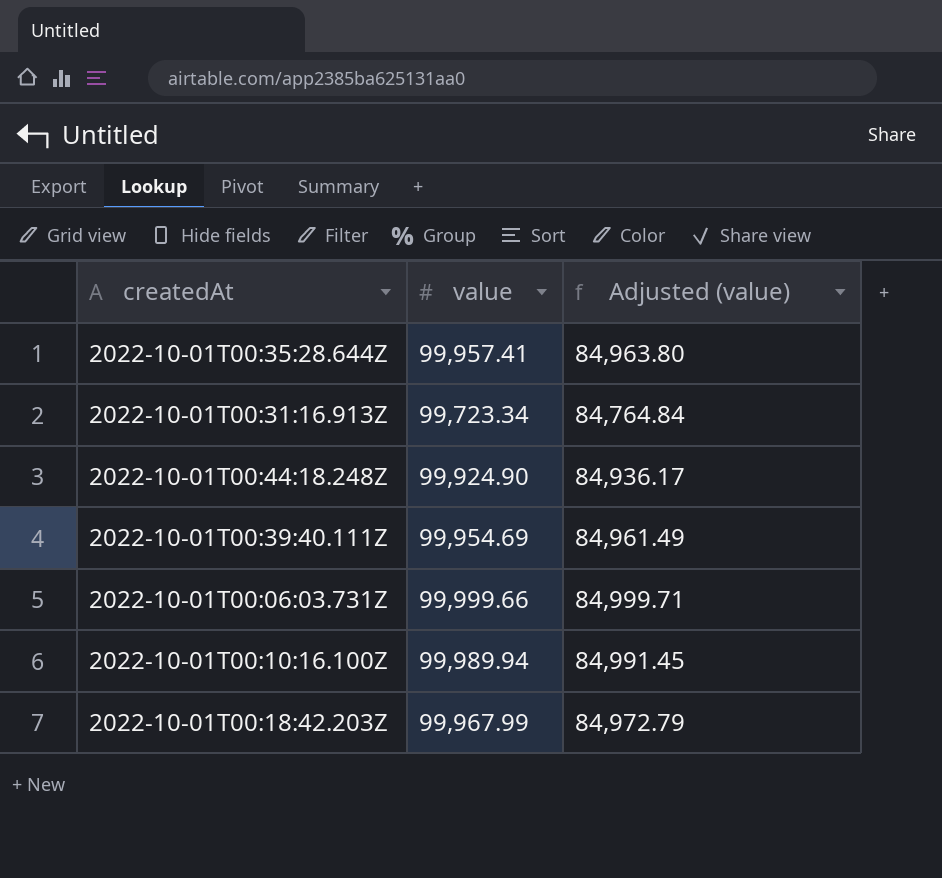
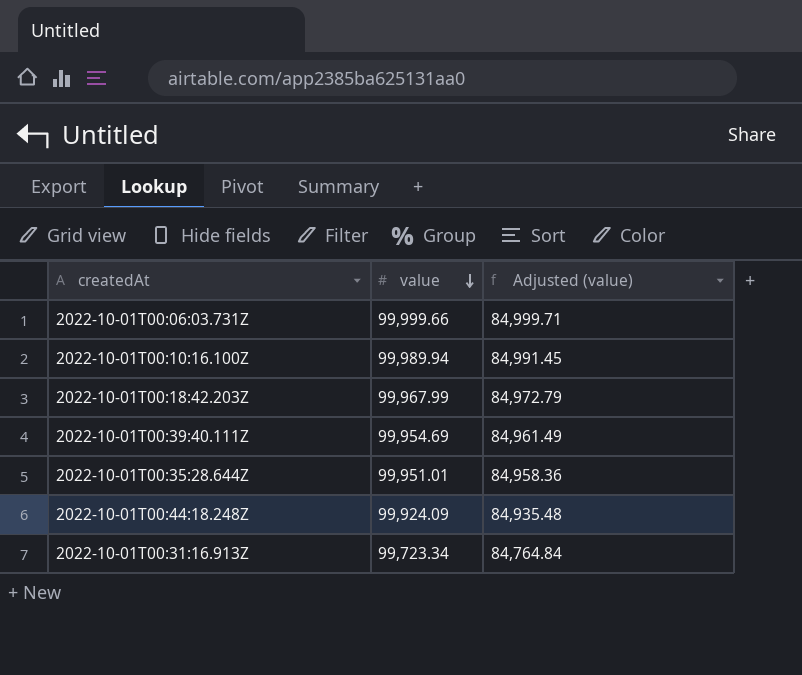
row order: none -> value descending
2022-10-01T00:35:28.644Z | value: 99,957.41 -> 99,951.01
2022-10-01T00:35:28.644Z | Adjusted (value): 84,963.80 -> 84,958.36
2022-10-01T00:44:18.248Z | value: 99,924.90 -> 99,924.09
2022-10-01T00:44:18.248Z | Adjusted (value): 84,936.17 -> 84,935.48

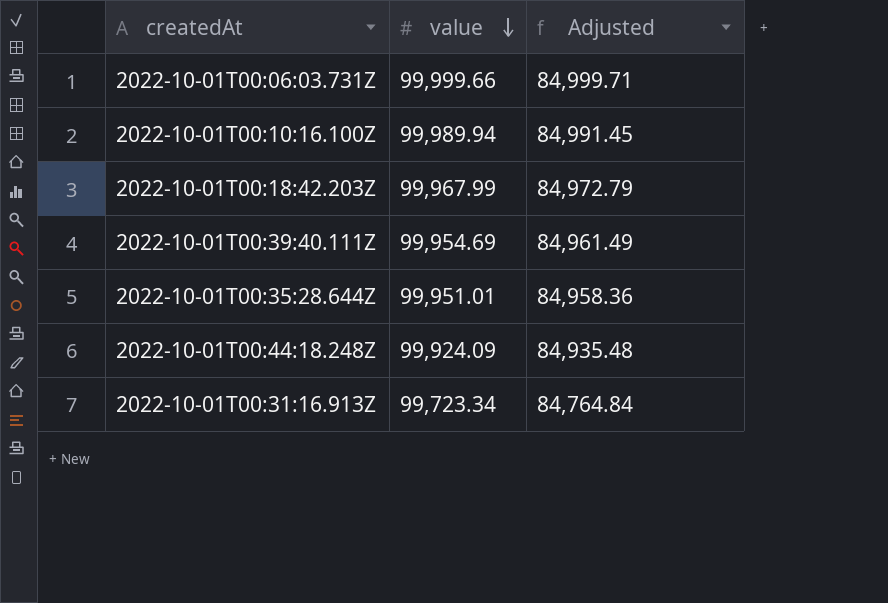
column name: Adjusted (value) -> Adjusted

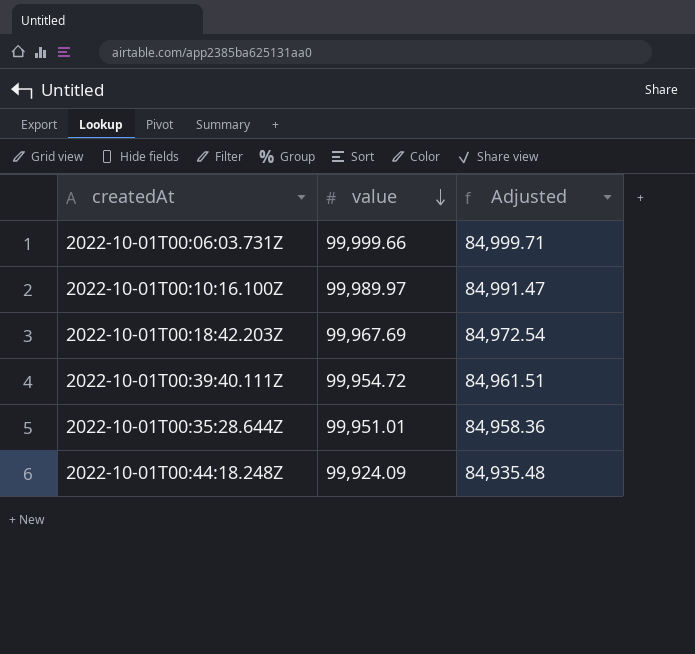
row 2022-10-01T00:31:16.913Z: 99,723.34 | 84,764.84 -> none
2022-10-01T00:10:16.100Z | value: 99,989.94 -> 99,989.97
2022-10-01T00:10:16.100Z | Adjusted: 84,991.45 -> 84,991.47
2022-10-01T00:18:42.203Z | value: 99,967.99 -> 99,967.69
2022-10-01T00:18:42.203Z | Adjusted: 84,972.79 -> 84,972.54
2022-10-01T00:39:40.111Z | value: 99,954.69 -> 99,954.72
2022-10-01T00:39:40.111Z | Adjusted: 84,961.49 -> 84,961.51

